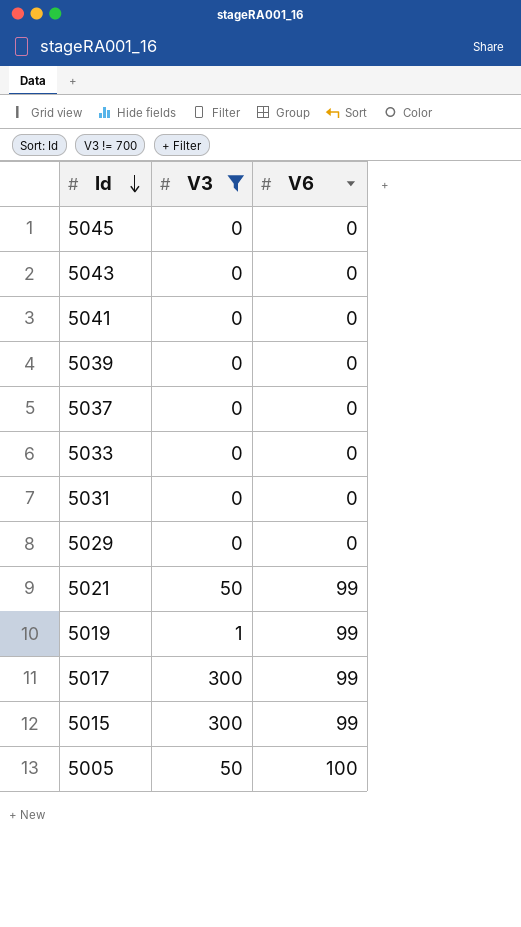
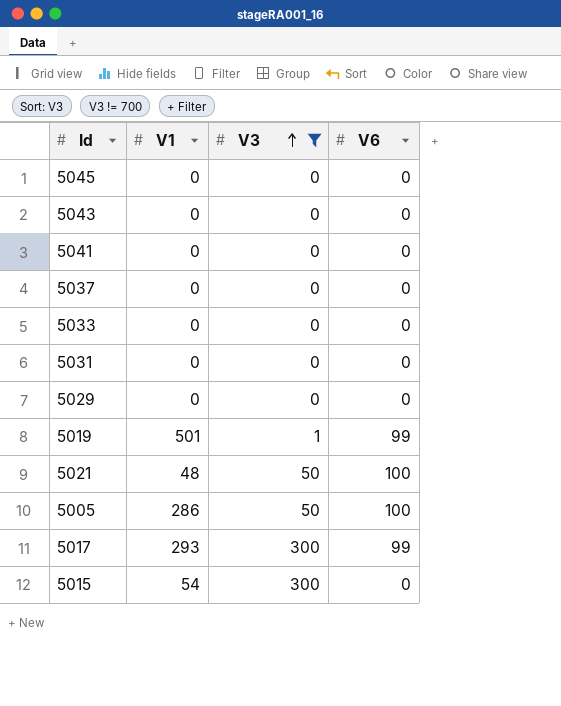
row order: Id descending -> V3 ascending
column V1 | position: none -> 2
row 5039: 0 | 0 -> none
5021 | V6: 99 -> 100
5015 | V6: 99 -> 0

